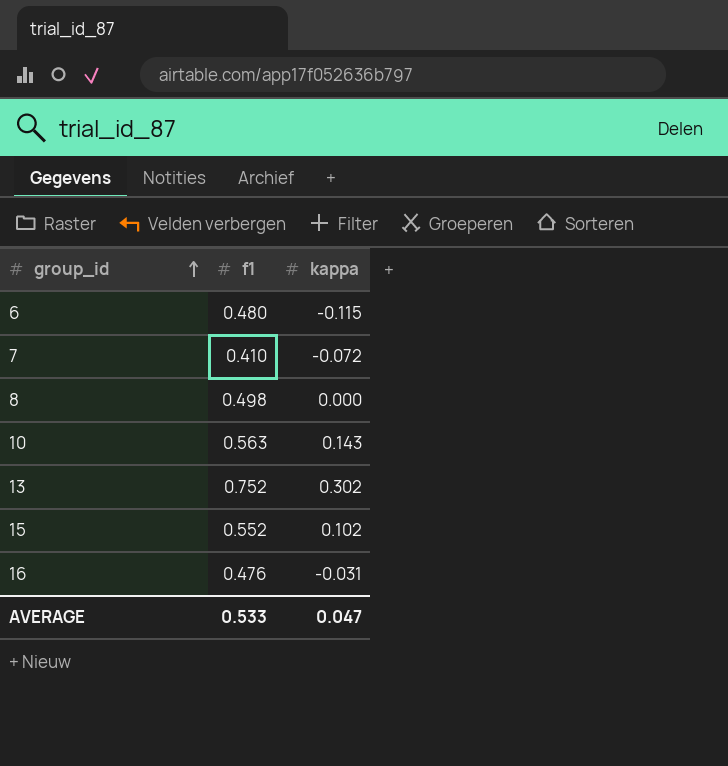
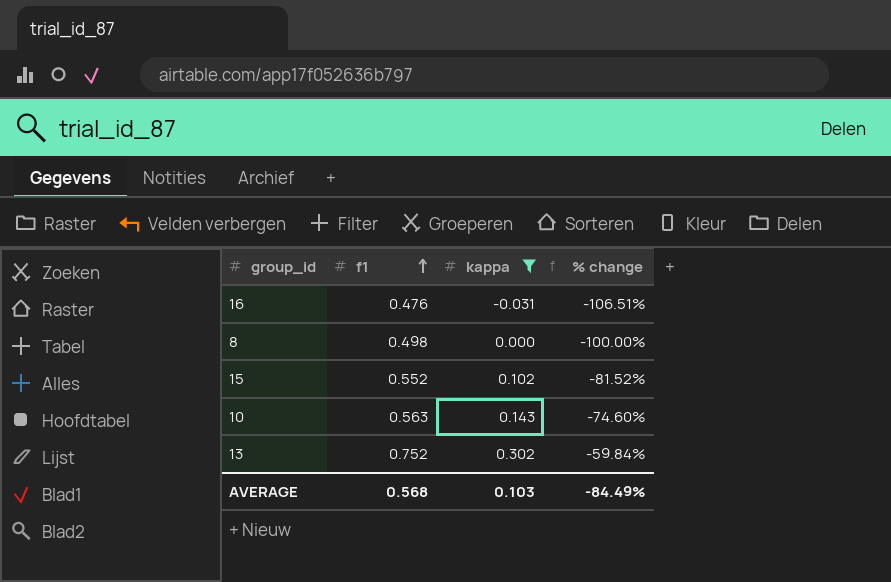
filter: none -> kappa >= -0.031
row order: group_id ascending -> f1 ascending
column % change | formula: none -> ([kappa] - [f1]) / [f1]
AVERAGE | f1: 0.533 -> 0.568
AVERAGE | kappa: 0.047 -> 0.103

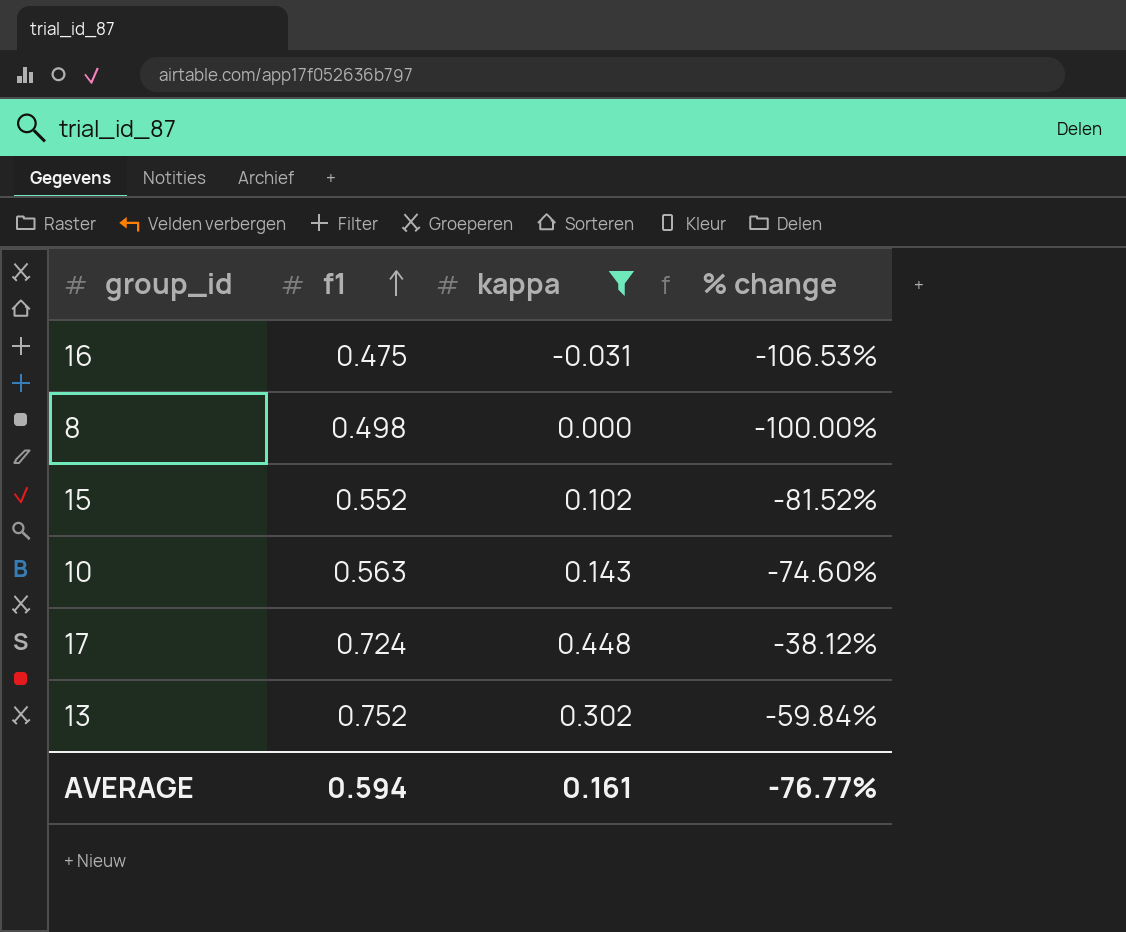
16 | f1: 0.476 -> 0.475
16 | % change: -106.51% -> -106.53%
row 17: none -> 0.724 | 0.448 | -38.12%
AVERAGE | f1: 0.568 -> 0.594
AVERAGE | kappa: 0.103 -> 0.161
AVERAGE | % change: -84.49% -> -76.77%

